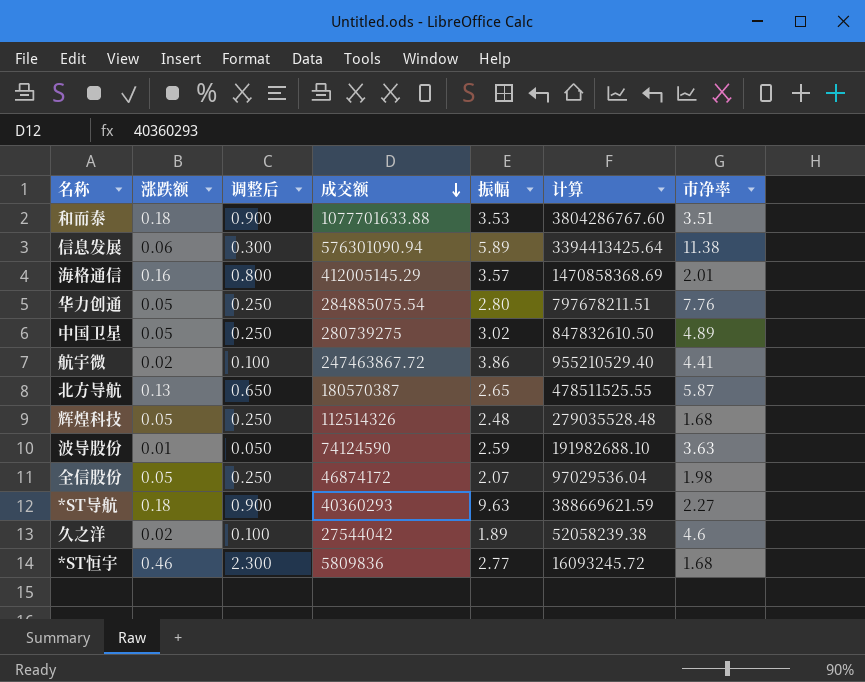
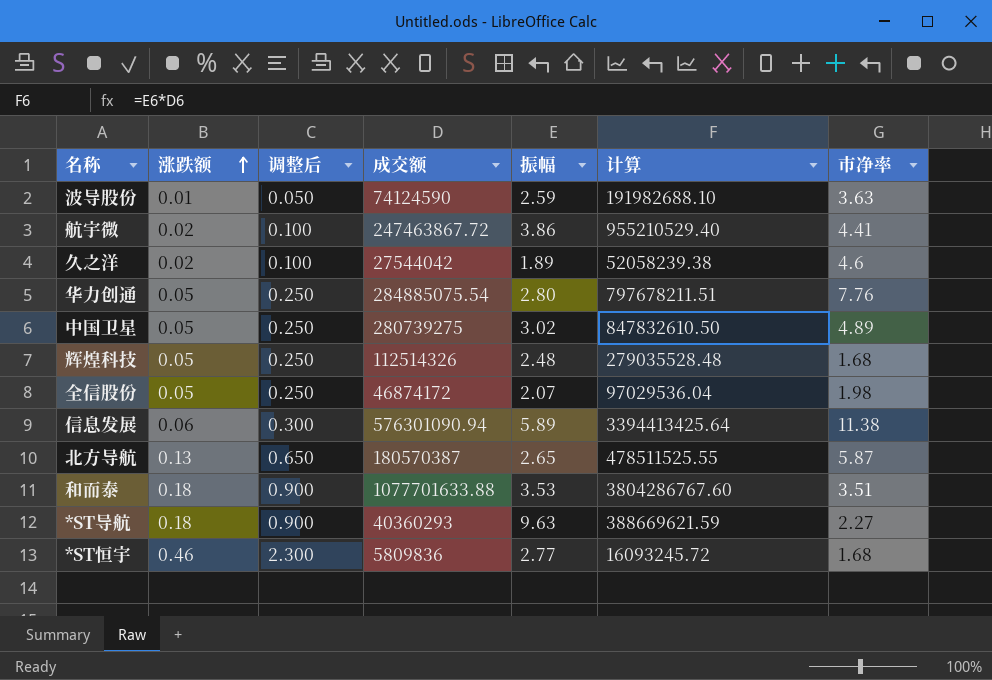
row order: 成交额 descending -> 涨跌额 ascending
row 海格通信: 0.16 | 0.800 | 412005145.29 | 3.57 | 1470858368.69 | 2.01 -> none

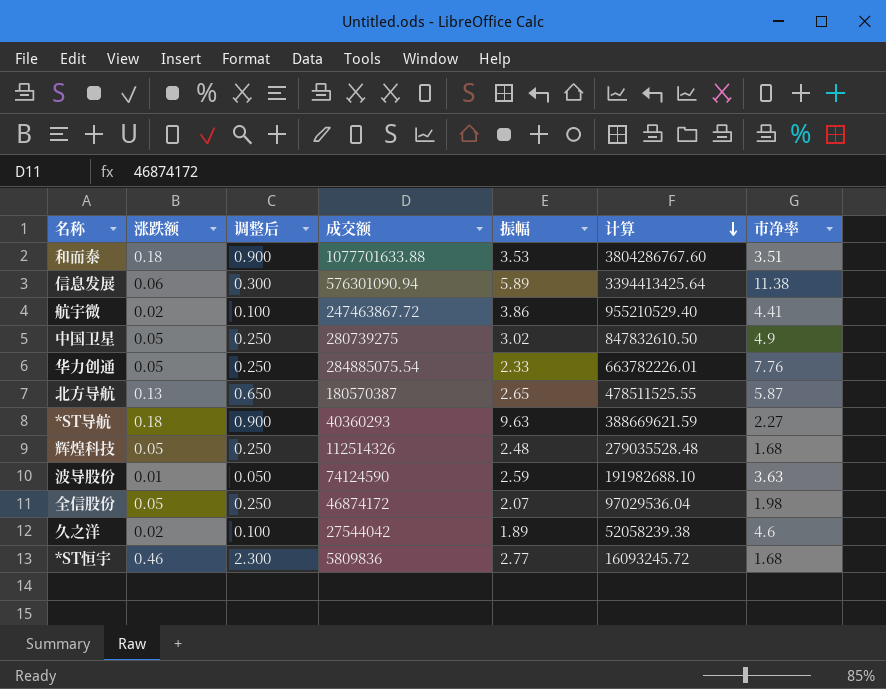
row order: 涨跌额 ascending -> 计算 descending
中国卫星 | 市净率: 4.89 -> 4.9
华力创通 | 振幅: 2.80 -> 2.33
华力创通 | 计算: 797678211.51 -> 663782226.01

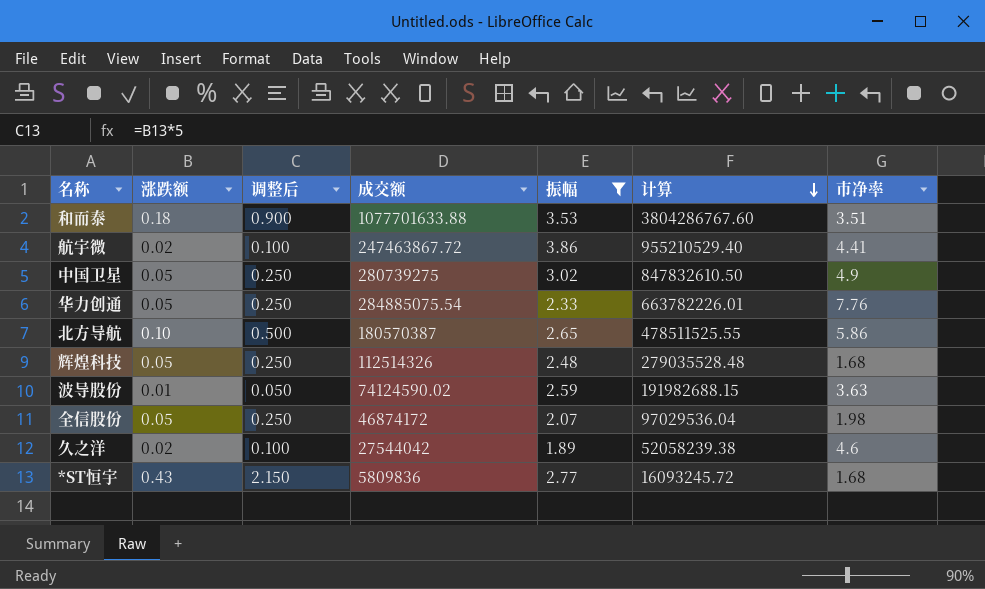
filter: none -> 振幅 <= 3.86
北方导航 | 涨跌额: 0.13 -> 0.10
北方导航 | 调整后: 0.650 -> 0.500
北方导航 | 市净率: 5.87 -> 5.86
波导股份 | 成交额: 74124590 -> 74124590.02
波导股份 | 计算: 191982688.10 -> 191982688.15
*ST恒宇 | 涨跌额: 0.46 -> 0.43
*ST恒宇 | 调整后: 2.300 -> 2.150

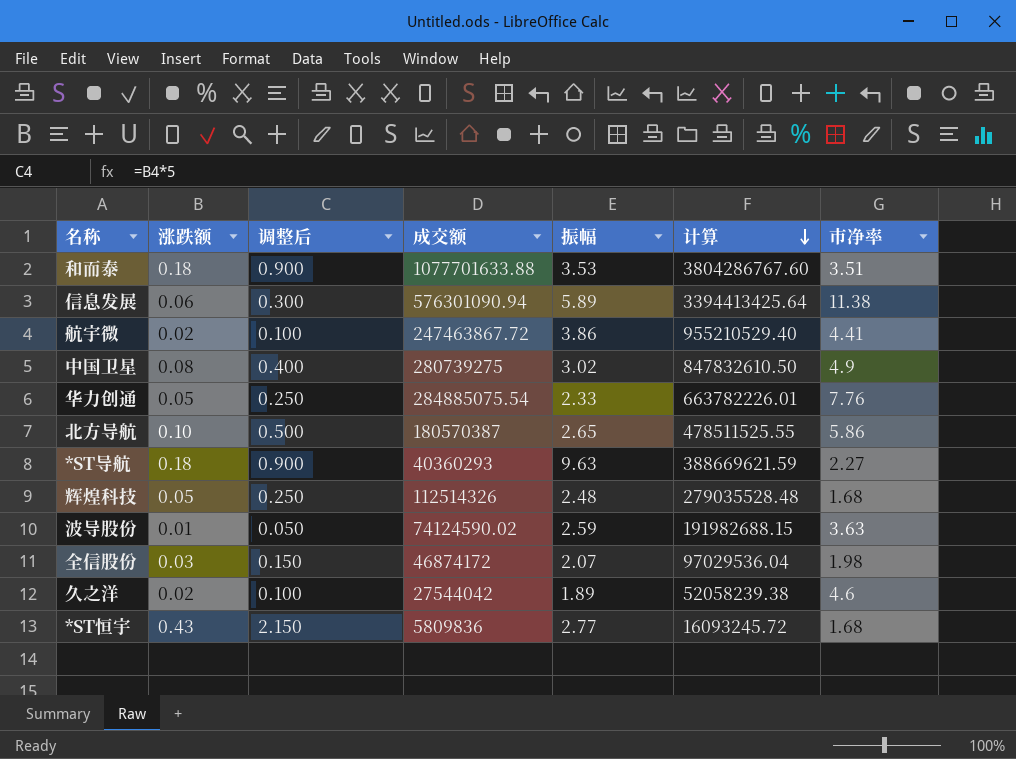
filter: 振幅 <= 3.86 -> none
中国卫星 | 涨跌额: 0.05 -> 0.08
中国卫星 | 调整后: 0.250 -> 0.400
全信股份 | 涨跌额: 0.05 -> 0.03
全信股份 | 调整后: 0.250 -> 0.150

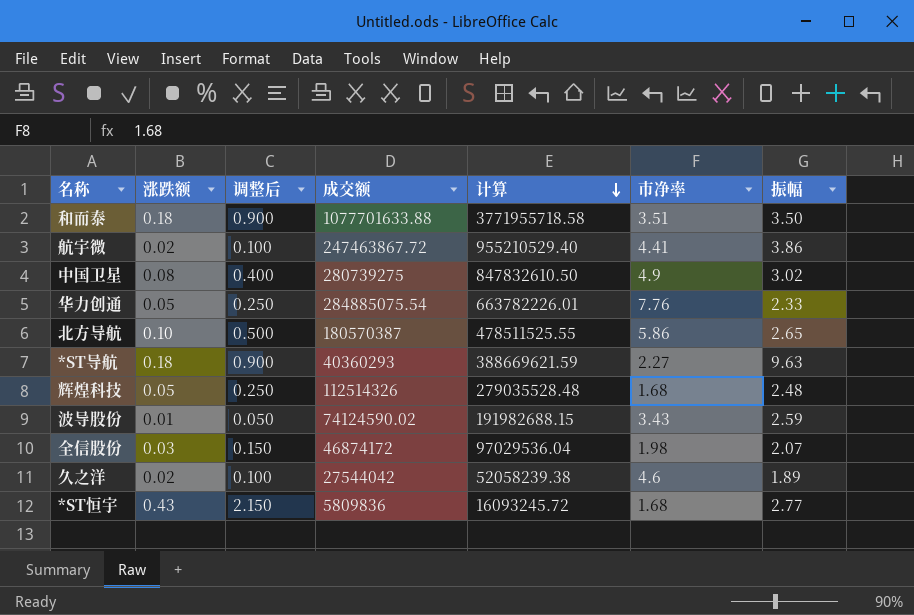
column 振幅 | position: 5 -> 7
row 信息发展: 0.06 | 0.300 | 576301090.94 | 5.89 | 3394413425.64 | 11.38 -> none
和而泰 | 计算: 3804286767.60 -> 3771955718.58
和而泰 | 振幅: 3.53 -> 3.50
波导股份 | 市净率: 3.63 -> 3.43

